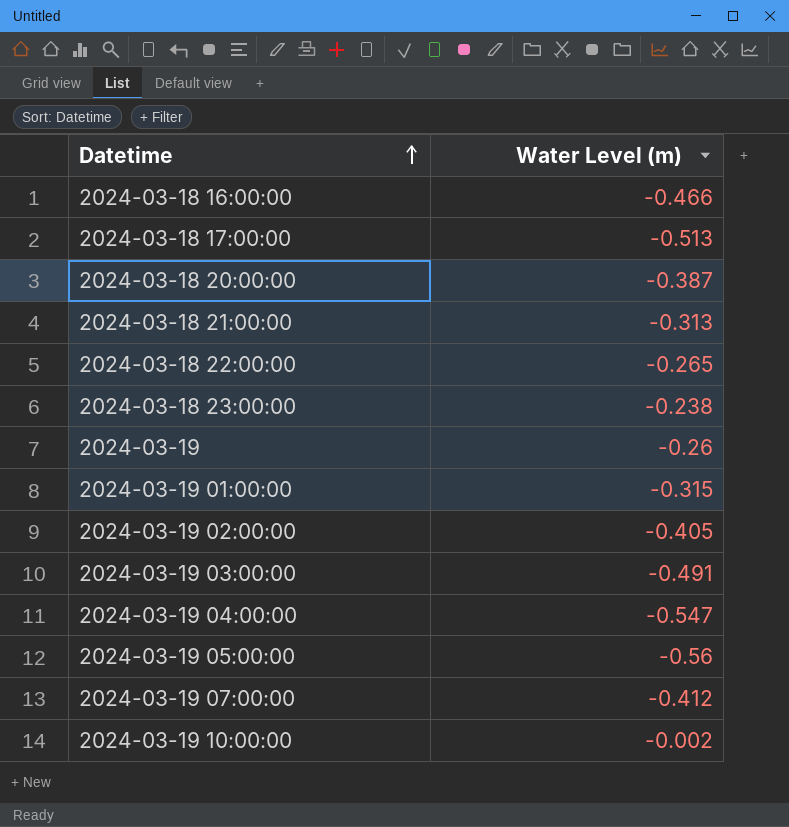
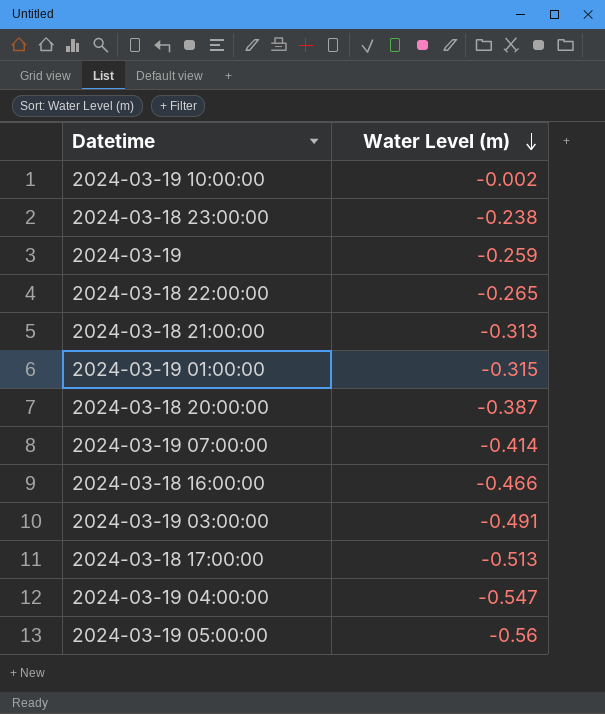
row order: Datetime ascending -> Water Level (m) descending
row 2024-03-19 02:00:00: -0.405 -> none
2024-03-19 | Water Level (m): -0.26 -> -0.259
2024-03-19 07:00:00 | Water Level (m): -0.412 -> -0.414

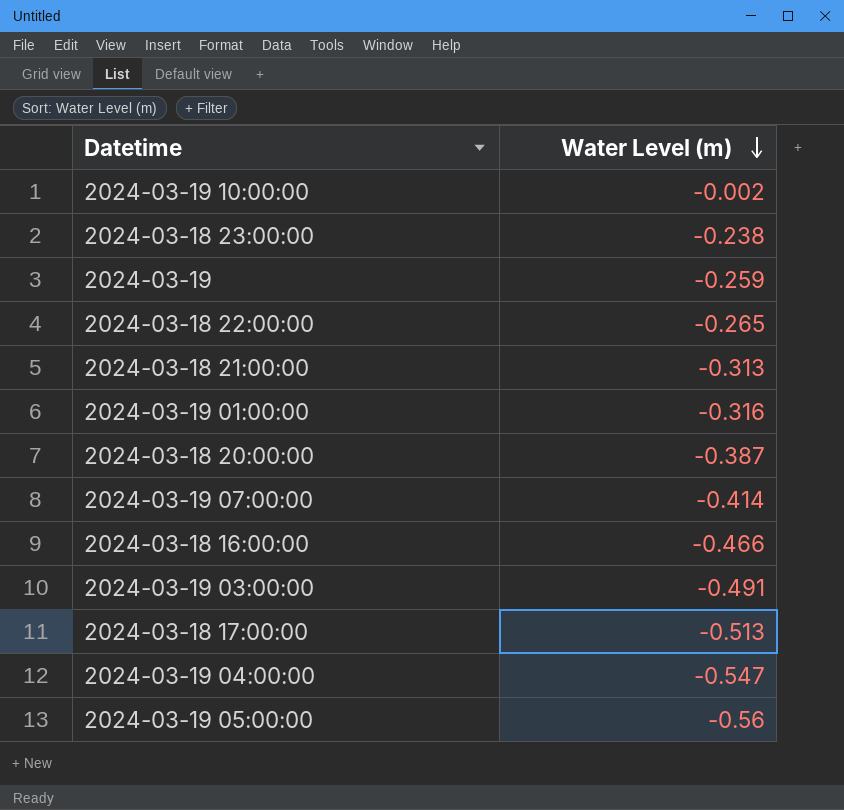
2024-03-19 01:00:00 | Water Level (m): -0.315 -> -0.316

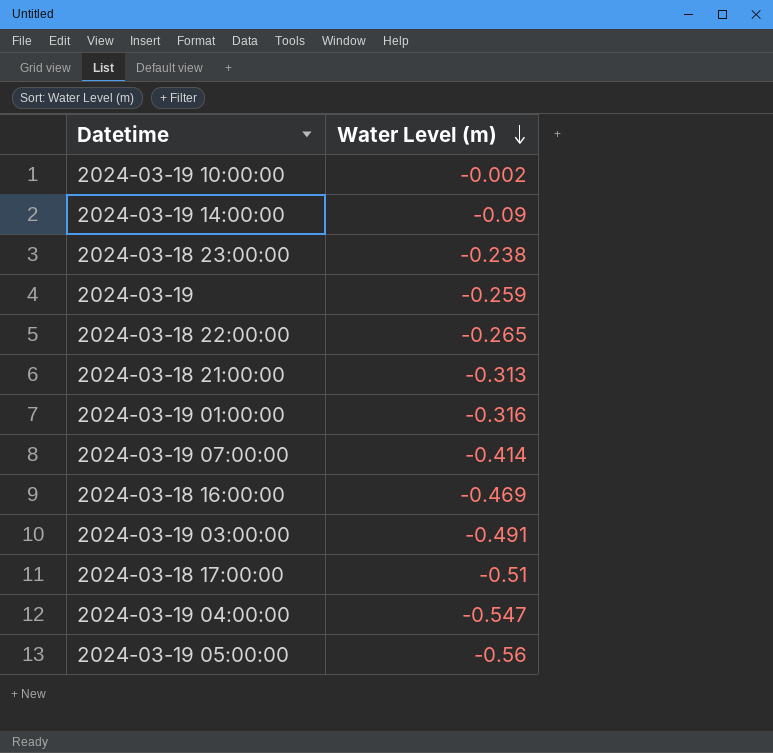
row 2024-03-18 20:00:00: -0.387 -> none
row 2024-03-19 14:00:00: none -> -0.09
2024-03-18 16:00:00 | Water Level (m): -0.466 -> -0.469
2024-03-18 17:00:00 | Water Level (m): -0.513 -> -0.51

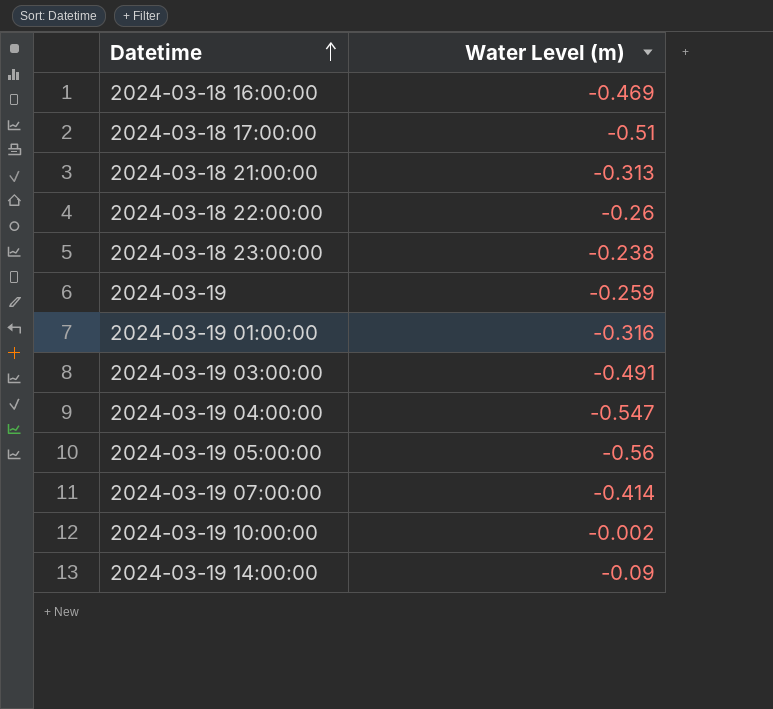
row order: Water Level (m) descending -> Datetime ascending
2024-03-18 22:00:00 | Water Level (m): -0.265 -> -0.26

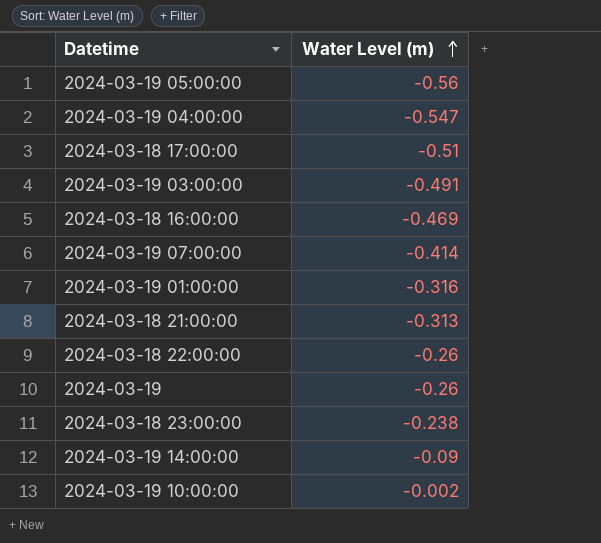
row order: Datetime ascending -> Water Level (m) ascending
2024-03-19 | Water Level (m): -0.259 -> -0.26

